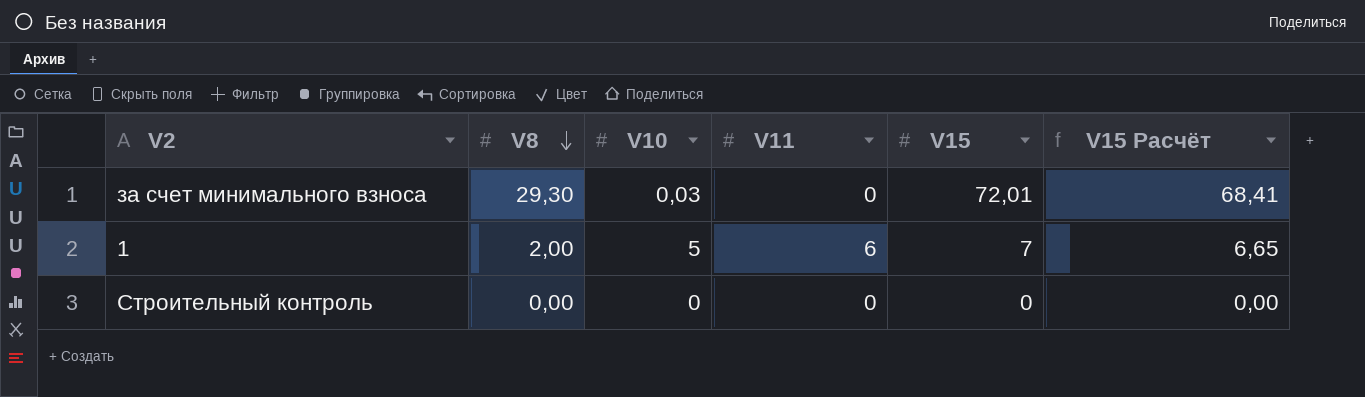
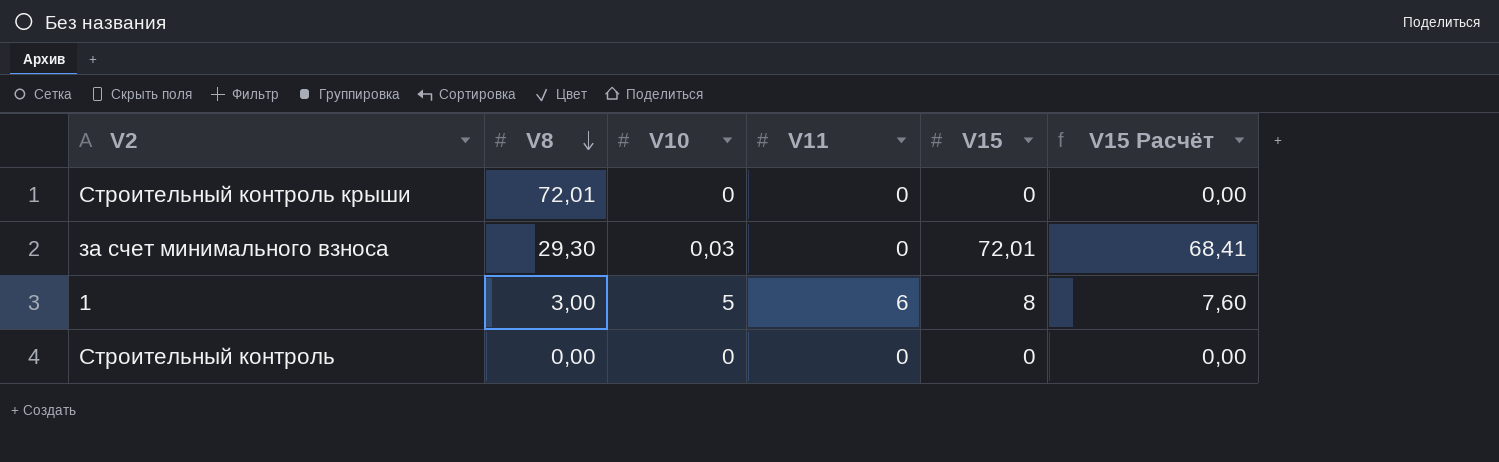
row Строительный контроль крыши: none -> 72,01 | 0 | 0 | 0 | 0,00
1 | V8: 2,00 -> 3,00
1 | V15: 7 -> 8
1 | V15 Расчёт: 6,65 -> 7,60

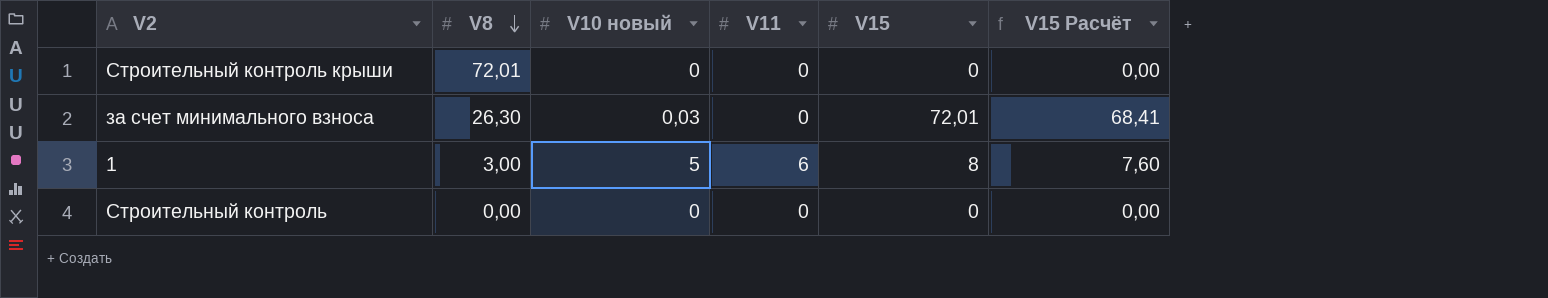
column name: V10 -> V10 новый
за счет минимального взноса | V8: 29,30 -> 26,30

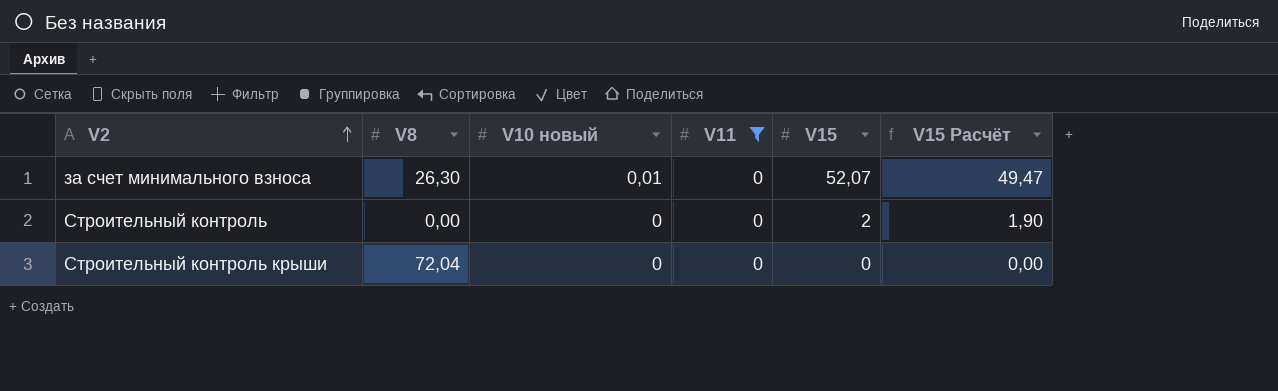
filter: none -> V11 = 0
row order: V8 descending -> V2 ascending
за счет минимального взноса | V10 новый: 0,03 -> 0,01
за счет минимального взноса | V15: 72,01 -> 52,07
за счет минимального взноса | V15 Расчёт: 68,41 -> 49,47
Строительный контроль | V15: 0 -> 2
Строительный контроль | V15 Расчёт: 0,00 -> 1,90
Строительный контроль крыши | V8: 72,01 -> 72,04

